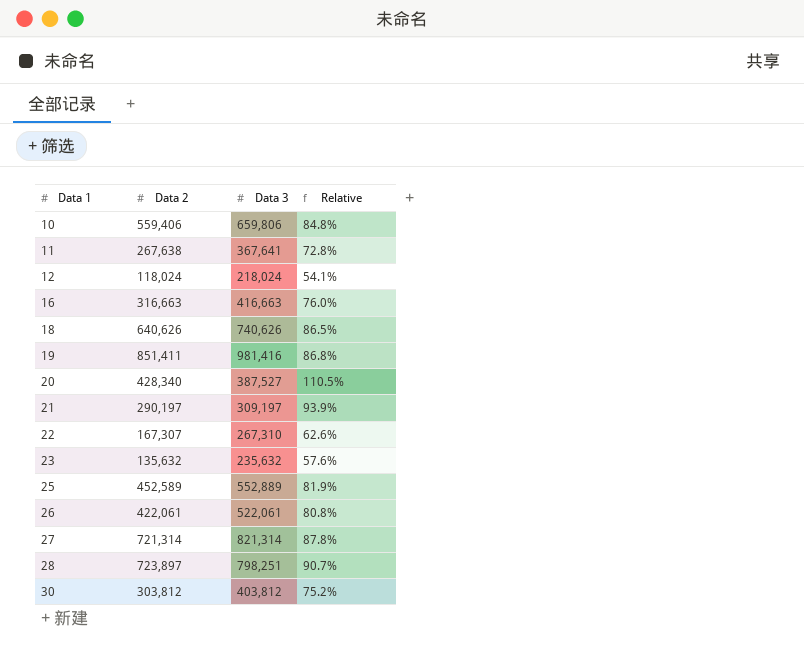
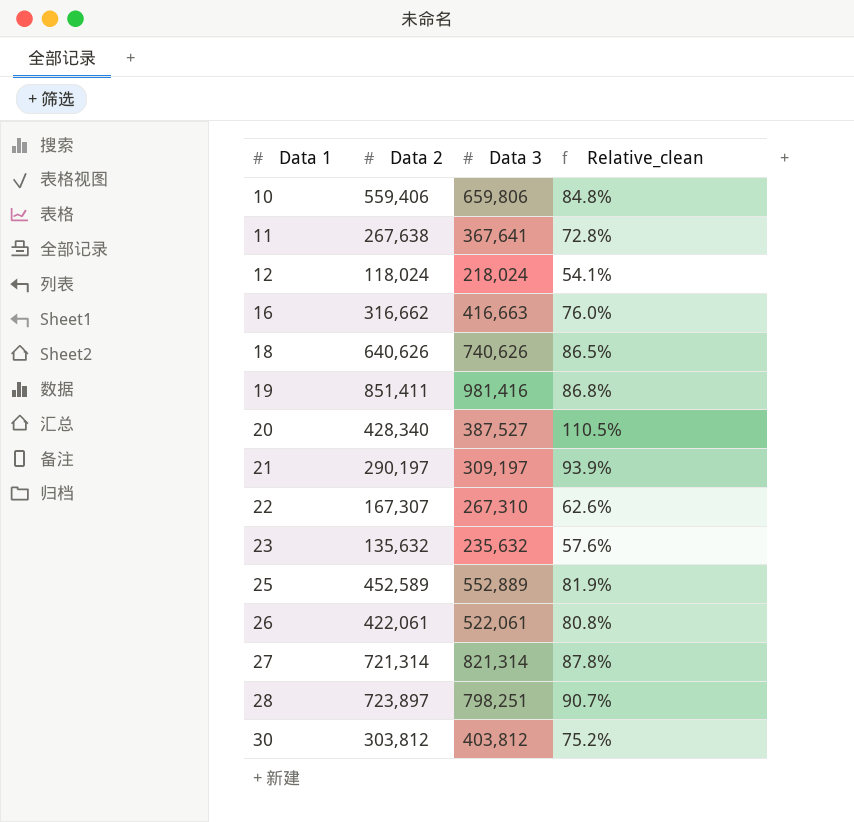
column name: Relative -> Relative_clean
16 | Data 2: 316,663 -> 316,662

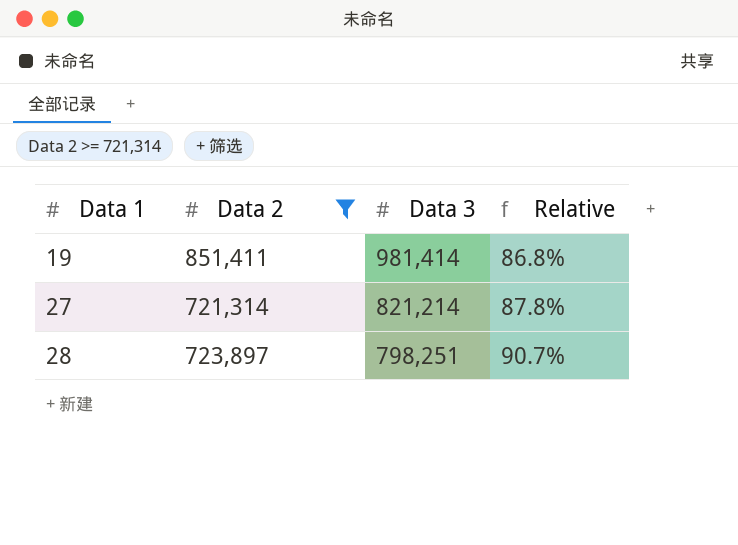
filter: none -> Data 2 >= 721,314
column name: Relative_clean -> Relative
19 | Data 3: 981,416 -> 981,414
27 | Data 3: 821,314 -> 821,214

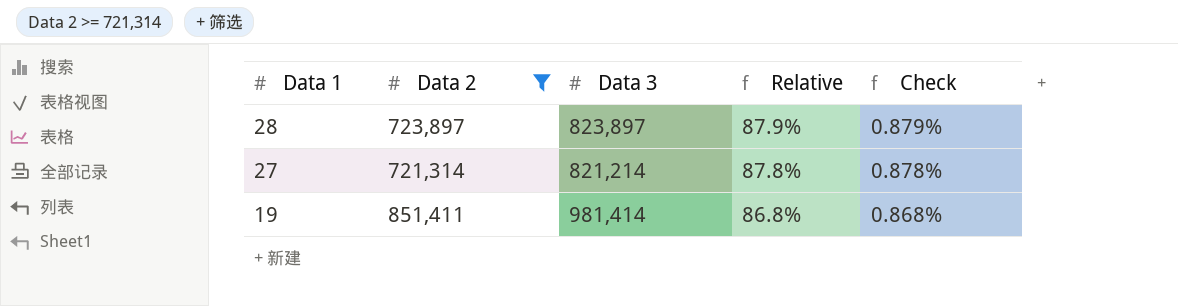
row order: Data 1 ascending -> Data 1 descending
column Check | formula: none -> [Relative] * 0.01
28 | Data 3: 798,251 -> 823,897
28 | Relative: 90.7% -> 87.9%

